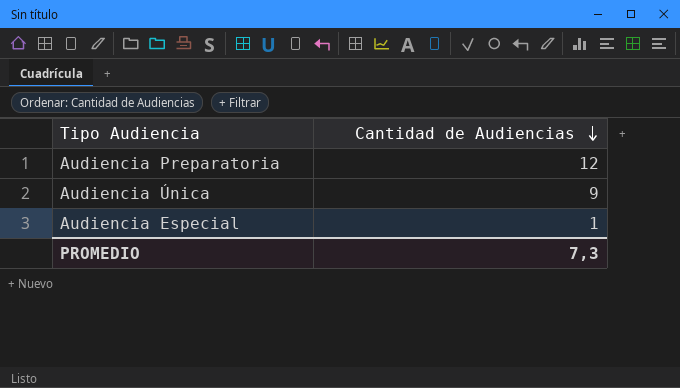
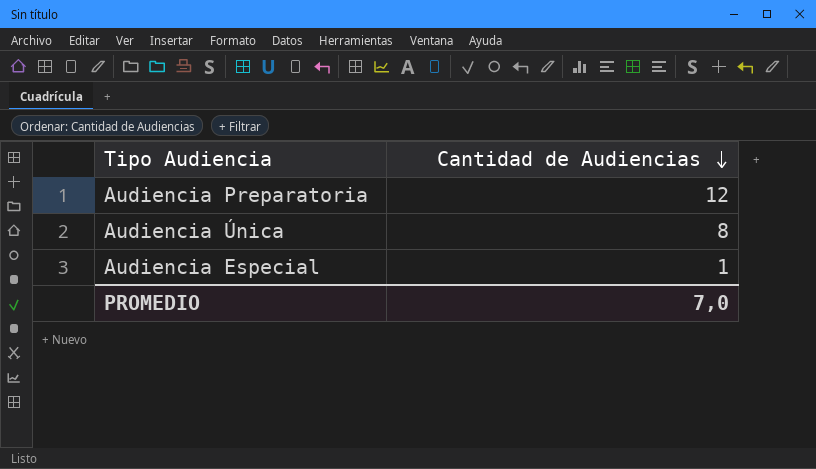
Audiencia Única | Cantidad de Audiencias: 9 -> 8
PROMEDIO | Cantidad de Audiencias: 7,3 -> 7,0

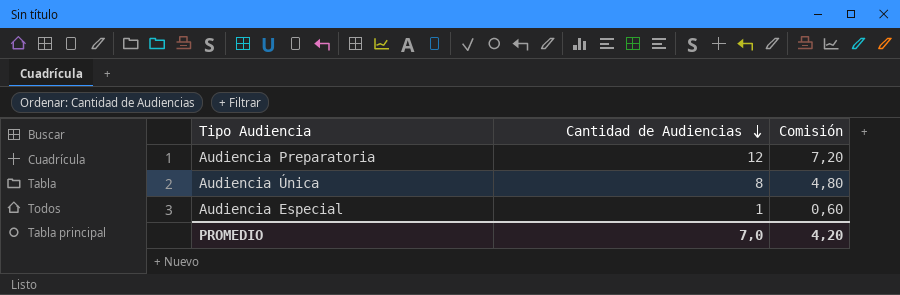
column Comisión | formula: none -> [Cantidad de Audiencias] * 0,6

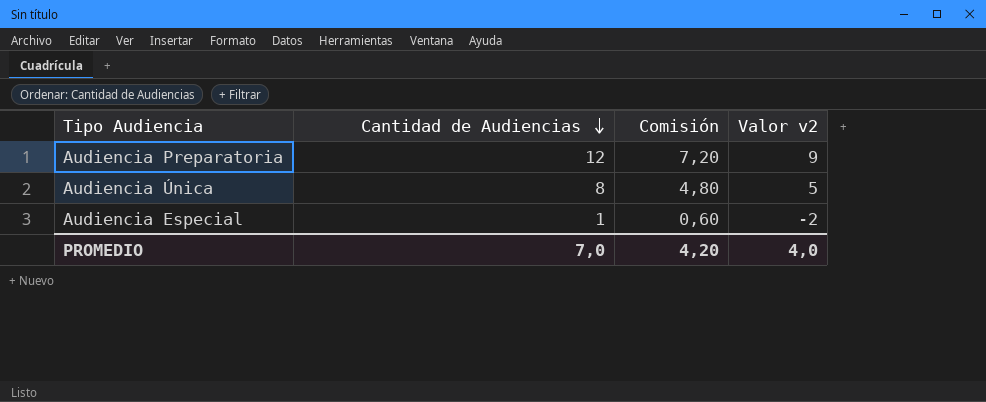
column Valor v2 | formula: none -> [Cantidad de Audiencias] - 3

